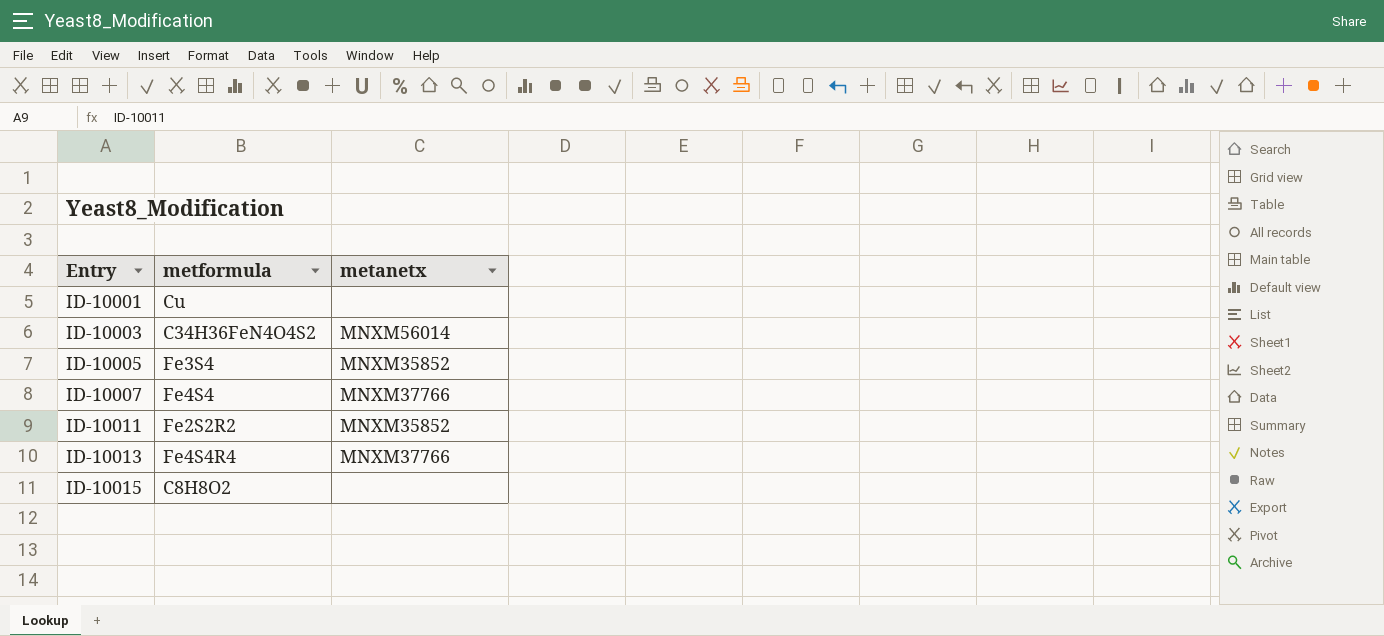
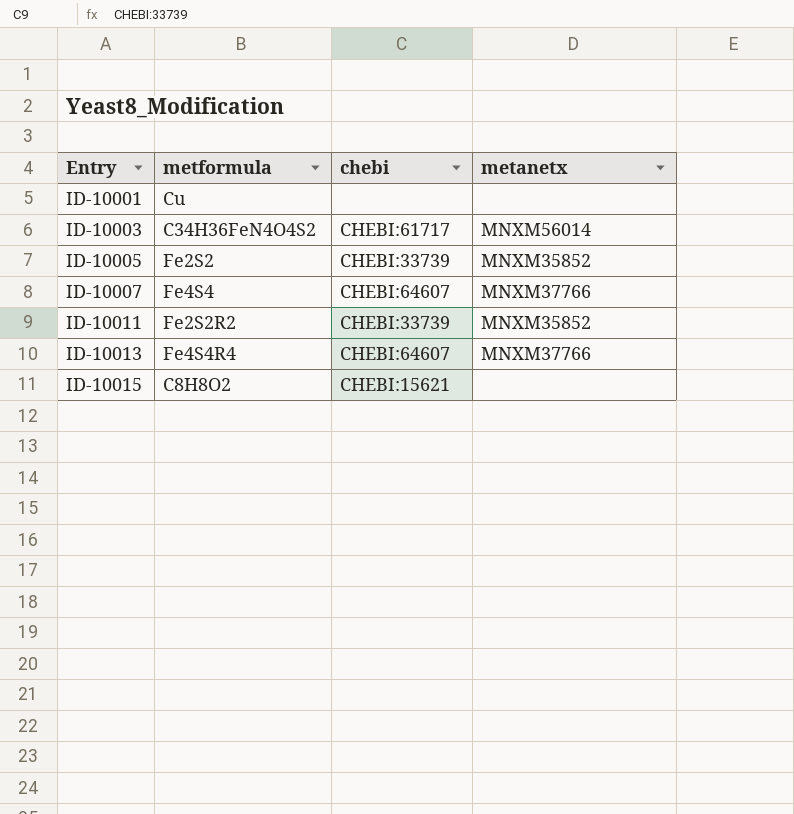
column chebi | position: none -> 3
ID-10005 | metformula: Fe3S4 -> Fe2S2

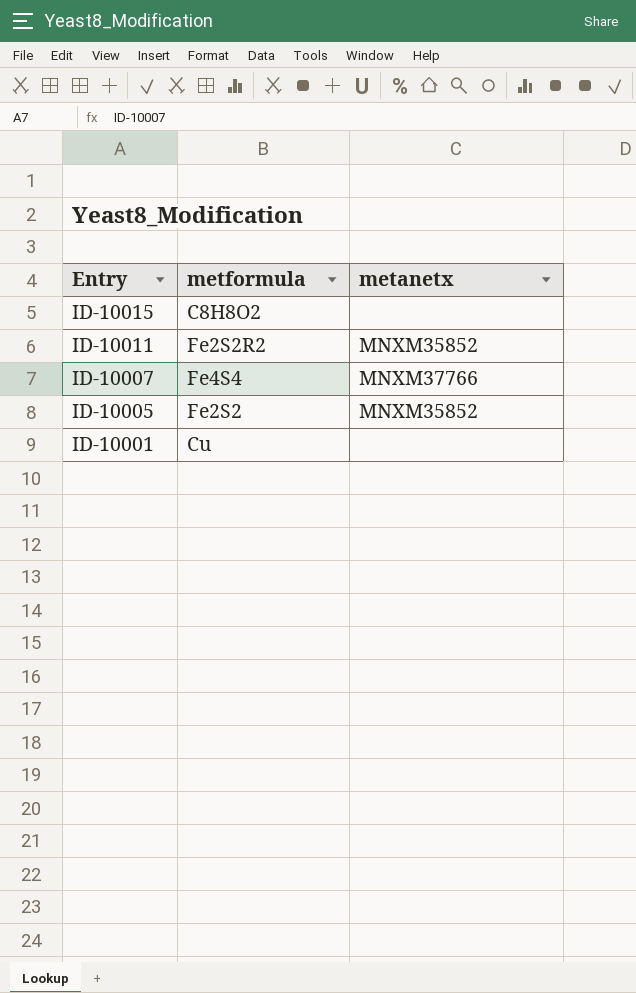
row order: Entry ascending -> Entry descending
column chebi | position: 3 -> none
row ID-10003: C34H36FeN4O4S2 | CHEBI:61717 | MNXM56014 -> none
row ID-10013: Fe4S4R4 | CHEBI:64607 | MNXM37766 -> none

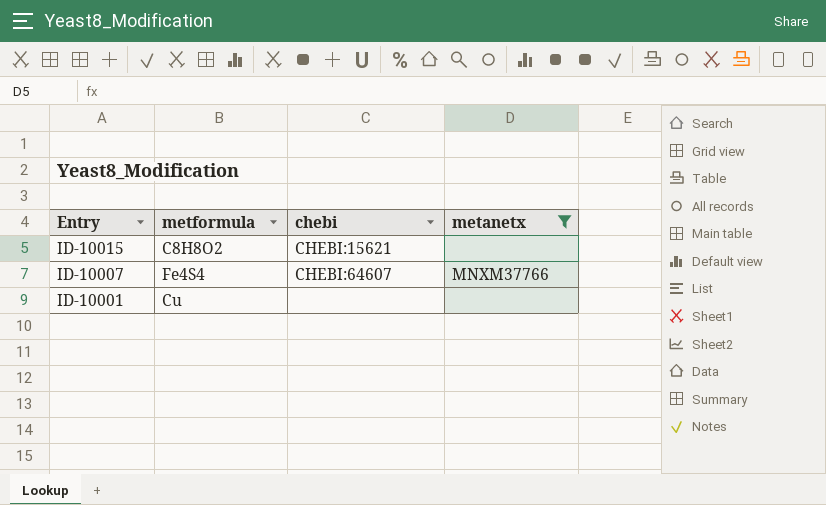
filter: none -> metanetx != MNXM35852
column chebi | position: none -> 3

